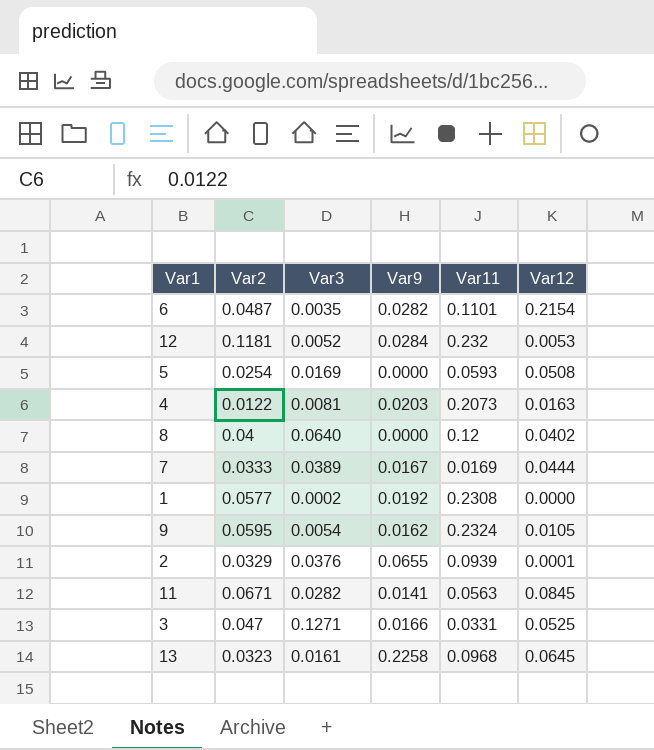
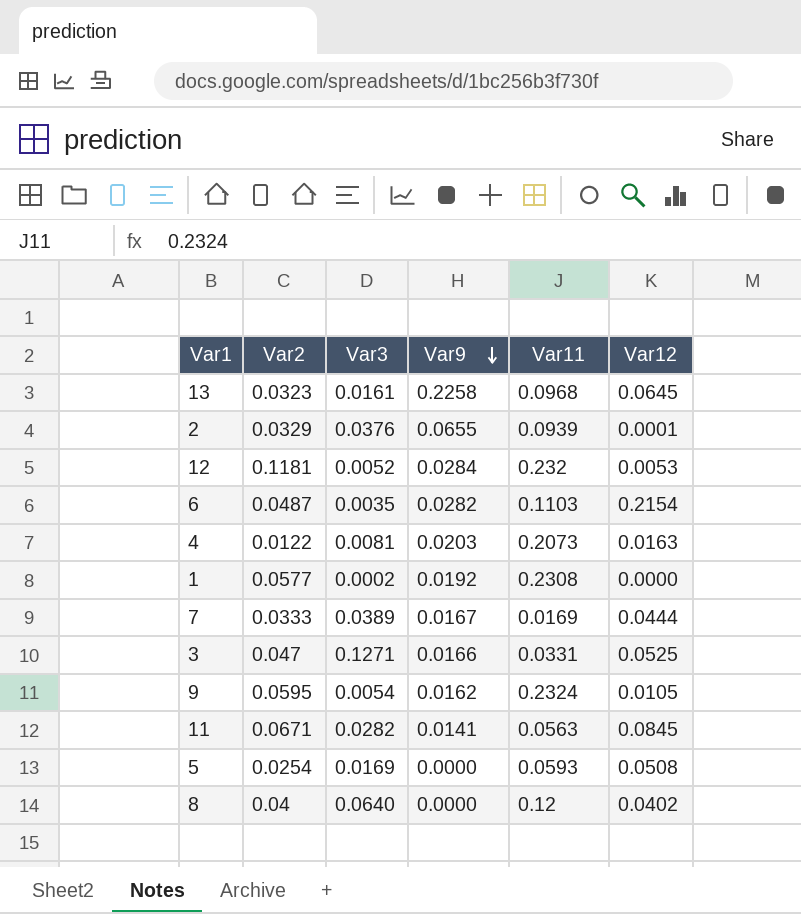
row order: none -> Var9 descending
6 | Var11: 0.1101 -> 0.1103

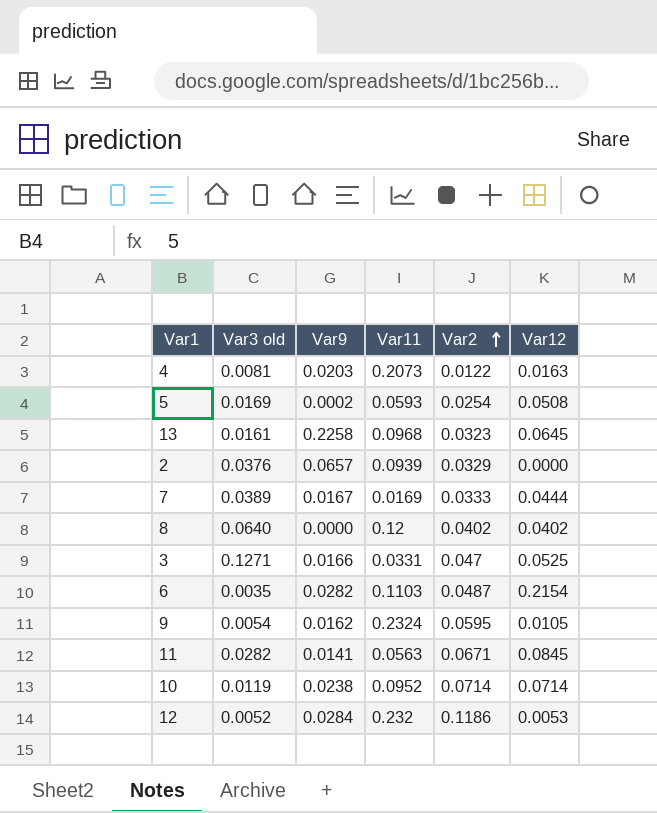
row order: Var9 descending -> Var2 ascending
column name: Var3 -> Var3 old
column Var2 | position: 2 -> 5
row 1: 0.0577 | 0.0002 | 0.0192 | 0.2308 | 0.0000 -> none
5 | Var9: 0.0000 -> 0.0002
2 | Var9: 0.0655 -> 0.0657
2 | Var12: 0.0001 -> 0.0000
8 | Var2: 0.04 -> 0.0402
row 10: none -> 0.0119 | 0.0238 | 0.0952 | 0.0714 | 0.0714
12 | Var2: 0.1181 -> 0.1186

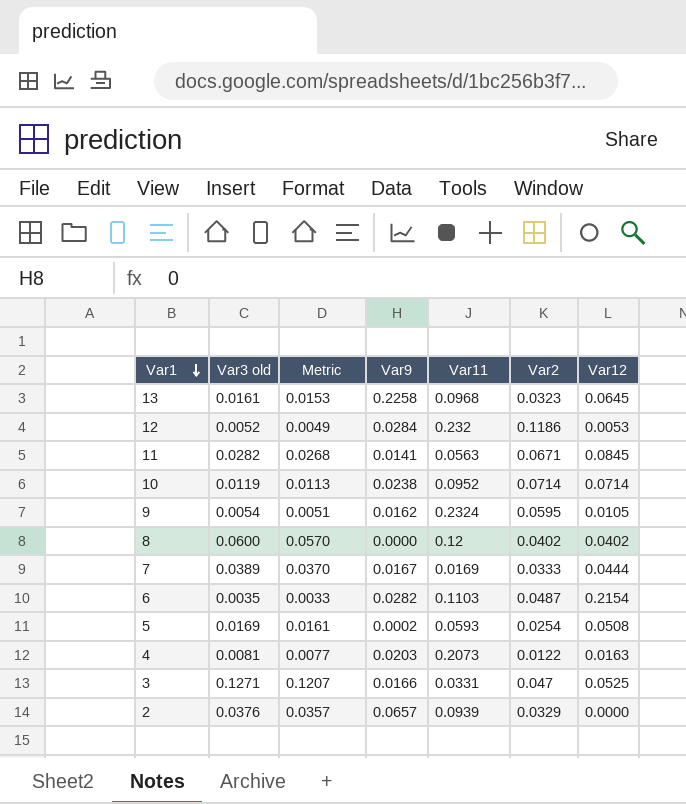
row order: Var2 ascending -> Var1 descending
column Metric | formula: none -> [Var3 old] * 0.95
8 | Var3 old: 0.0640 -> 0.0600

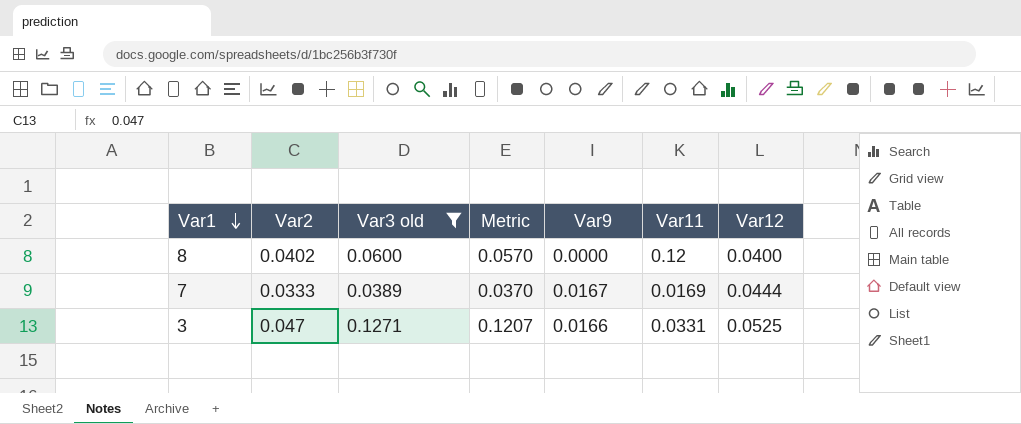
filter: none -> Var3 old >= 0.0389
column Var2 | position: 6 -> 2
8 | Var12: 0.0402 -> 0.0400

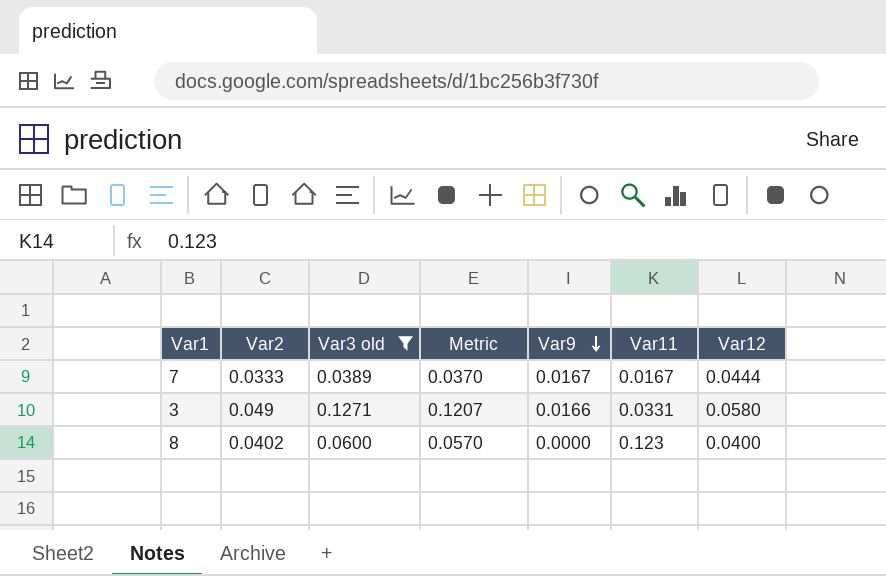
row order: Var1 descending -> Var9 descending
7 | Var11: 0.0169 -> 0.0167
3 | Var2: 0.047 -> 0.049
3 | Var12: 0.0525 -> 0.0580
8 | Var11: 0.12 -> 0.123

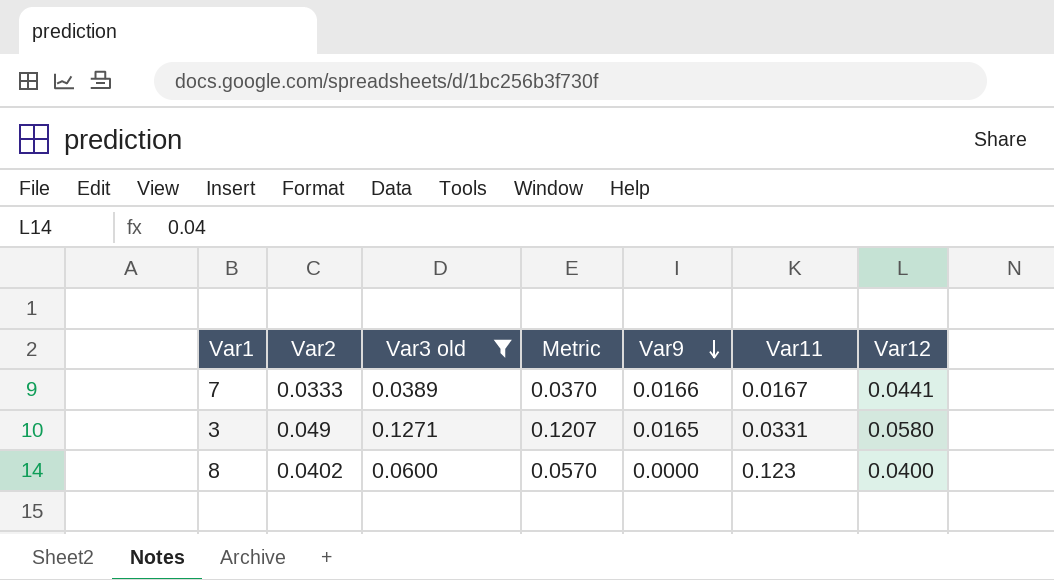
7 | Var9: 0.0167 -> 0.0166
7 | Var12: 0.0444 -> 0.0441
3 | Var9: 0.0166 -> 0.0165

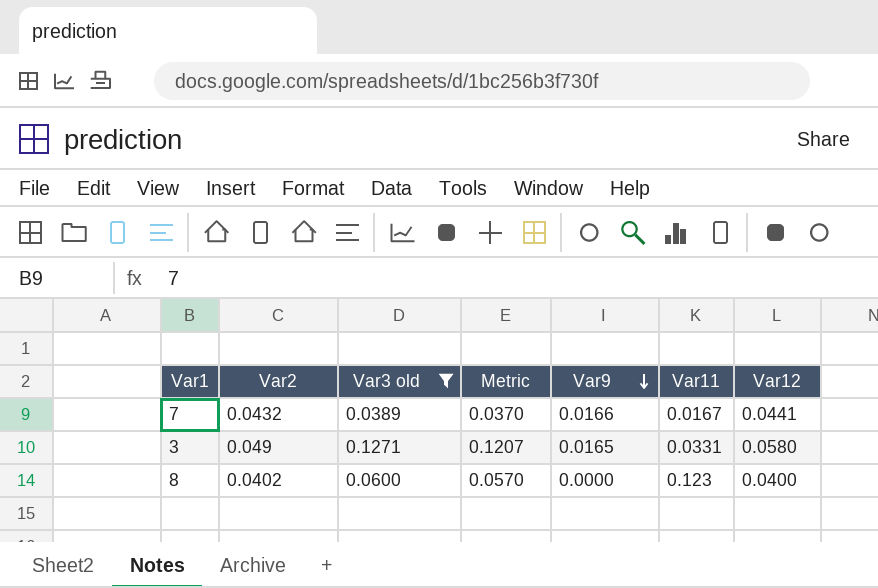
7 | Var2: 0.0333 -> 0.0432

